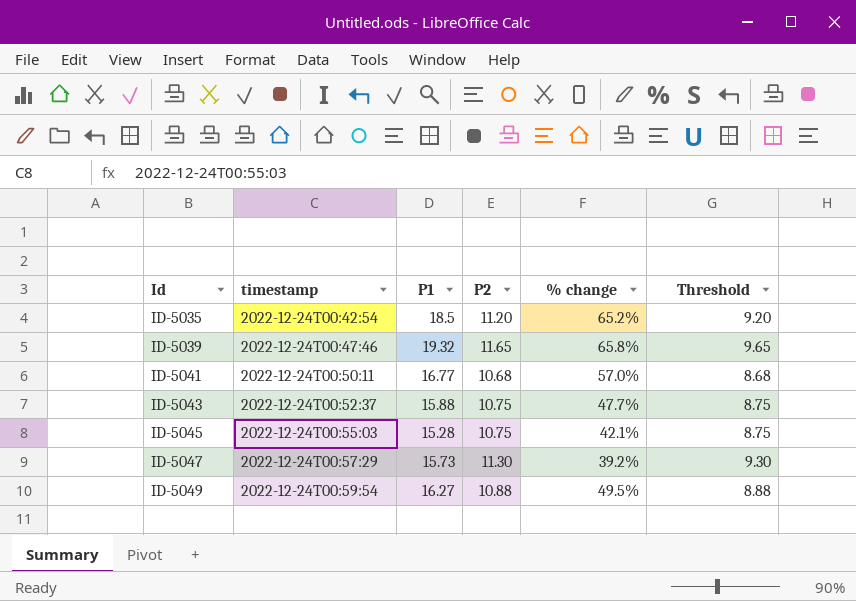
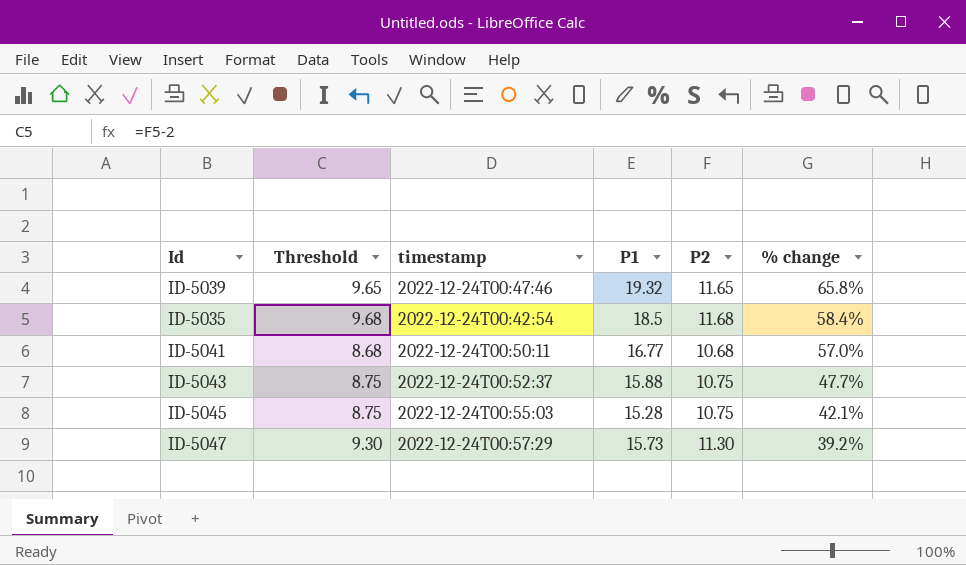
row order: Id ascending -> % change descending
column Threshold | position: 6 -> 2
row ID-5049: 2022-12-24T00:59:54 | 16.27 | 10.88 | 49.5% | 8.88 -> none
ID-5035 | Threshold: 9.20 -> 9.68
ID-5035 | P2: 11.20 -> 11.68
ID-5035 | % change: 65.2% -> 58.4%

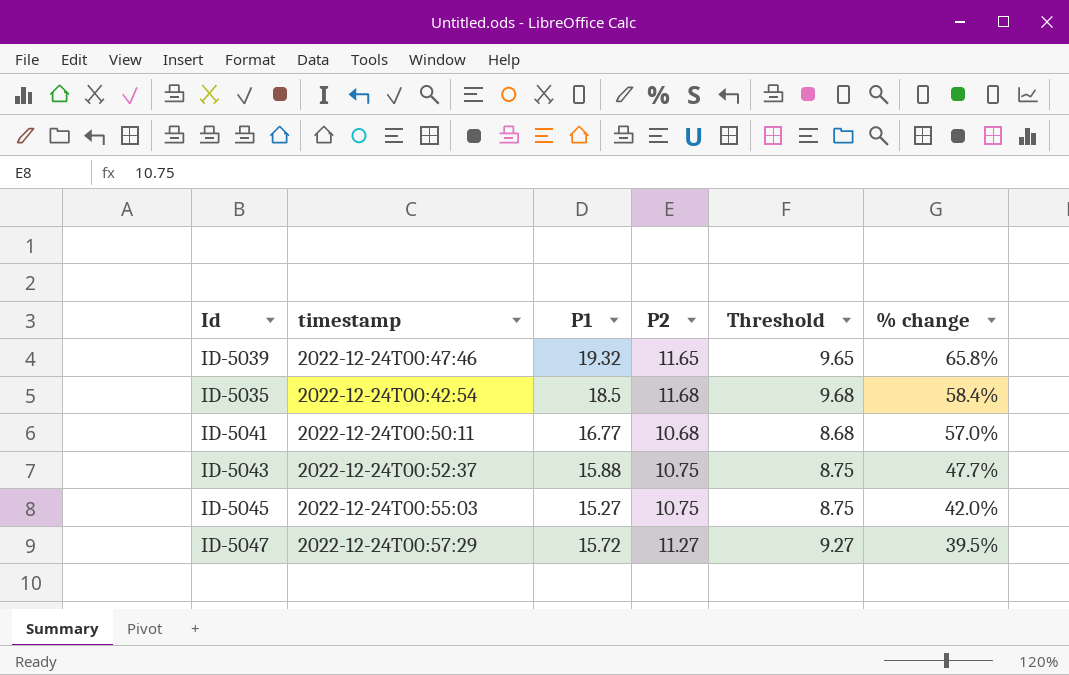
column Threshold | position: 2 -> 5
ID-5045 | P1: 15.28 -> 15.27
ID-5045 | % change: 42.1% -> 42.0%
ID-5047 | P1: 15.73 -> 15.72
ID-5047 | P2: 11.30 -> 11.27
ID-5047 | Threshold: 9.30 -> 9.27
ID-5047 | % change: 39.2% -> 39.5%

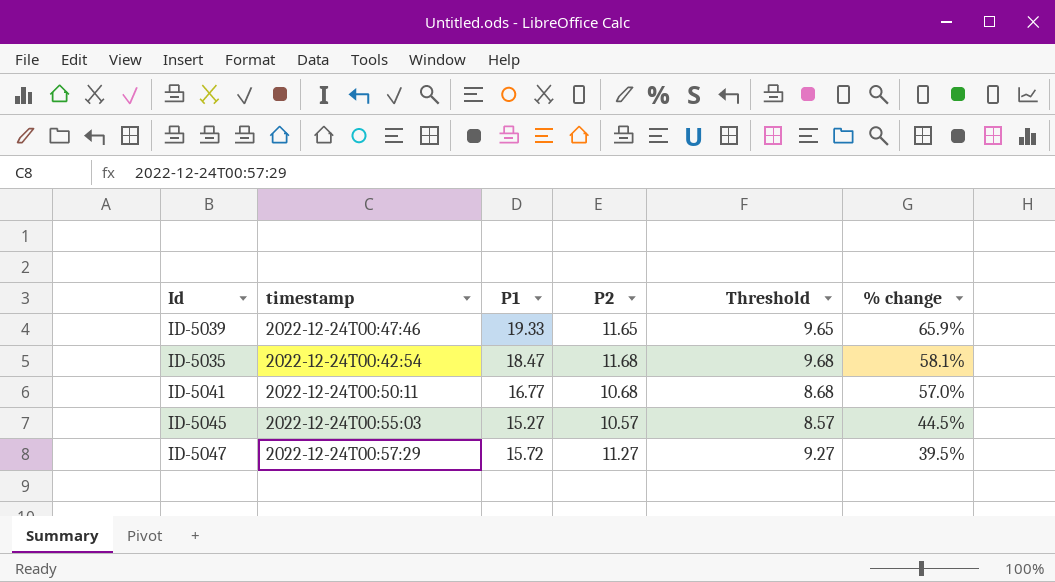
row ID-5043: 2022-12-24T00:52:37 | 15.88 | 10.75 | 8.75 | 47.7% -> none
ID-5039 | P1: 19.32 -> 19.33
ID-5039 | % change: 65.8% -> 65.9%
ID-5035 | P1: 18.5 -> 18.47
ID-5035 | % change: 58.4% -> 58.1%
ID-5045 | P2: 10.75 -> 10.57
ID-5045 | Threshold: 8.75 -> 8.57
ID-5045 | % change: 42.0% -> 44.5%

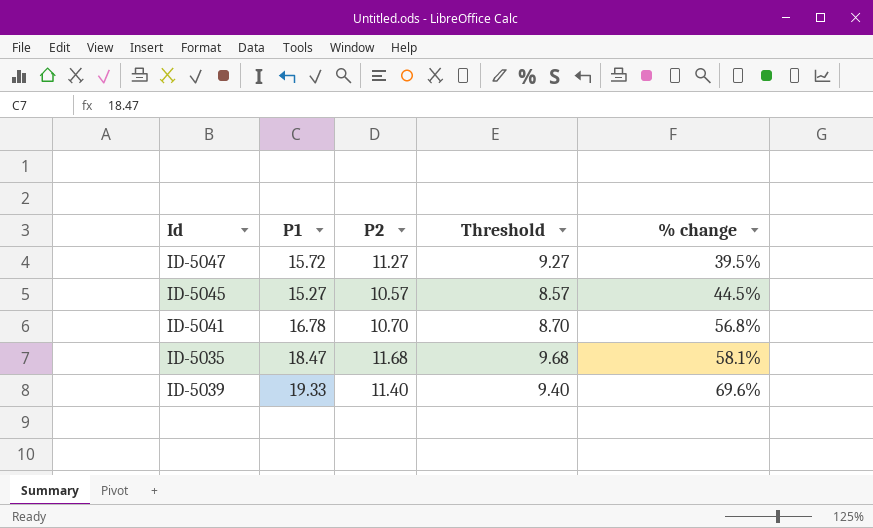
row order: % change descending -> % change ascending
column timestamp | position: 2 -> none
ID-5041 | P1: 16.77 -> 16.78
ID-5041 | P2: 10.68 -> 10.70
ID-5041 | Threshold: 8.68 -> 8.70
ID-5041 | % change: 57.0% -> 56.8%
ID-5039 | P2: 11.65 -> 11.40
ID-5039 | Threshold: 9.65 -> 9.40
ID-5039 | % change: 65.9% -> 69.6%

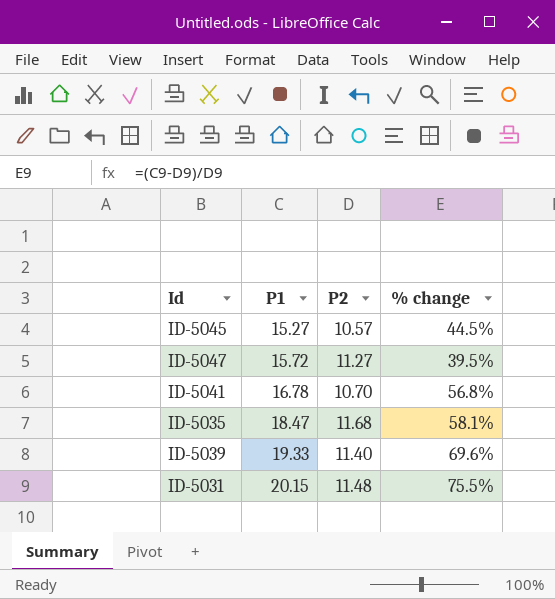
row order: % change ascending -> P1 ascending
column Threshold | formula: [P2] - 2 -> none
row ID-5031: none -> 20.15 | 11.48 | 75.5%

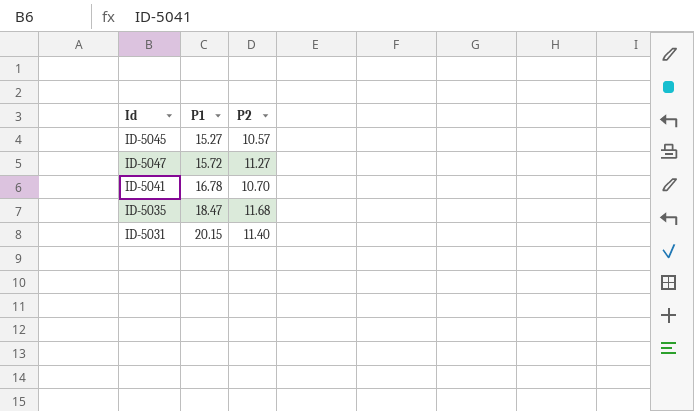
column % change | formula: ([P1] - [P2]) / [P2] -> none
row ID-5039: 19.33 | 11.40 | 69.6% -> none
ID-5031 | P2: 11.48 -> 11.40

